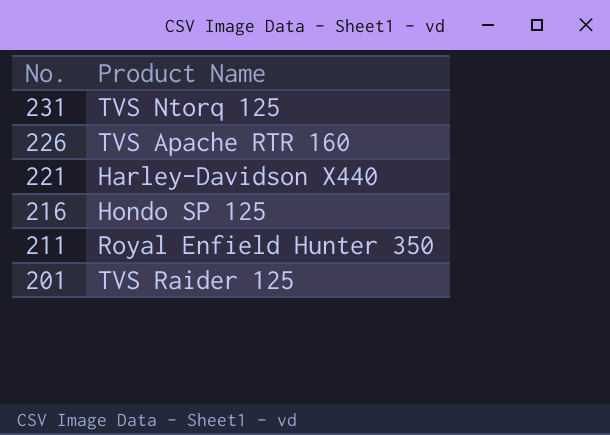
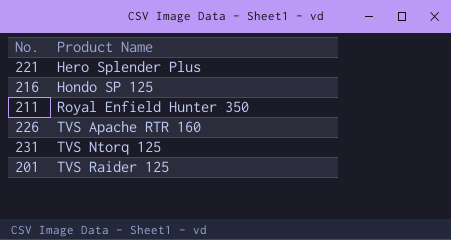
row order: No. descending -> Product Name ascending
221 | Product Name: Harley-Davidson X440 -> Hero Splender Plus

